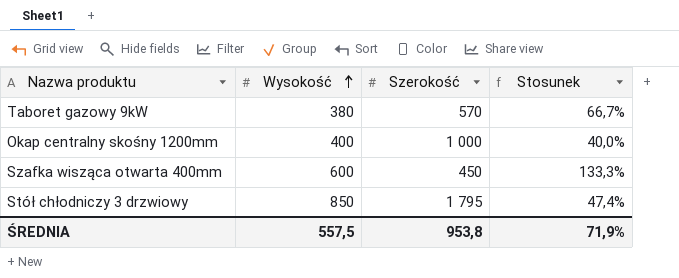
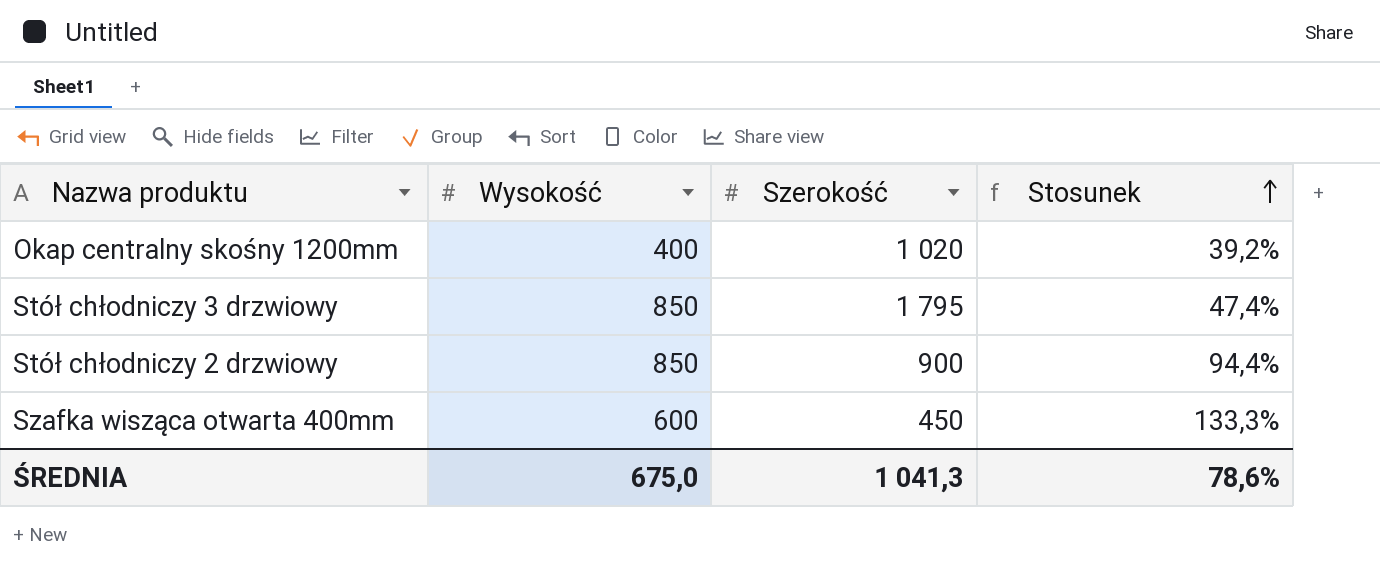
row order: Wysokość ascending -> Stosunek ascending
row Taboret gazowy 9kW: 380 | 570 | 66,7% -> none
Okap centralny skośny 1200mm | Szerokość: 1 000 -> 1 020
Okap centralny skośny 1200mm | Stosunek: 40,0% -> 39,2%
row Stół chłodniczy 2 drzwiowy: none -> 850 | 900 | 94,4%
ŚREDNIA | Wysokość: 557,5 -> 675,0
ŚREDNIA | Szerokość: 953,8 -> 1 041,3
ŚREDNIA | Stosunek: 71,9% -> 78,6%

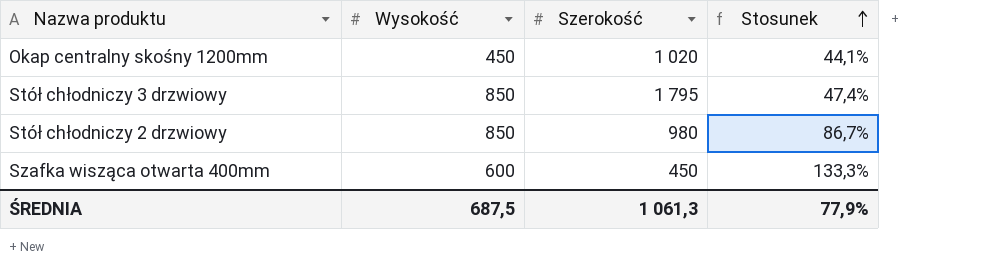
Okap centralny skośny 1200mm | Wysokość: 400 -> 450
Okap centralny skośny 1200mm | Stosunek: 39,2% -> 44,1%
Stół chłodniczy 2 drzwiowy | Szerokość: 900 -> 980
Stół chłodniczy 2 drzwiowy | Stosunek: 94,4% -> 86,7%
ŚREDNIA | Wysokość: 675,0 -> 687,5
ŚREDNIA | Szerokość: 1 041,3 -> 1 061,3
ŚREDNIA | Stosunek: 78,6% -> 77,9%

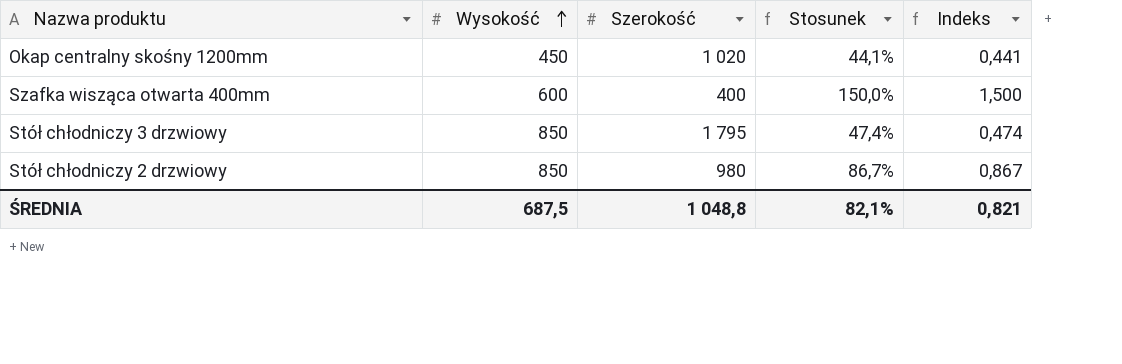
row order: Stosunek ascending -> Wysokość ascending
column Indeks | formula: none -> [Wysokość] / [Szerokość]
Szafka wisząca otwarta 400mm | Szerokość: 450 -> 400
Szafka wisząca otwarta 400mm | Stosunek: 133,3% -> 150,0%
ŚREDNIA | Szerokość: 1 061,3 -> 1 048,8
ŚREDNIA | Stosunek: 77,9% -> 82,1%

